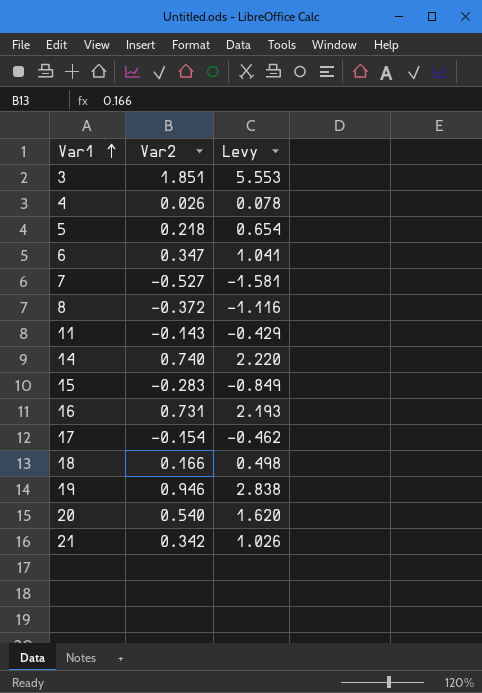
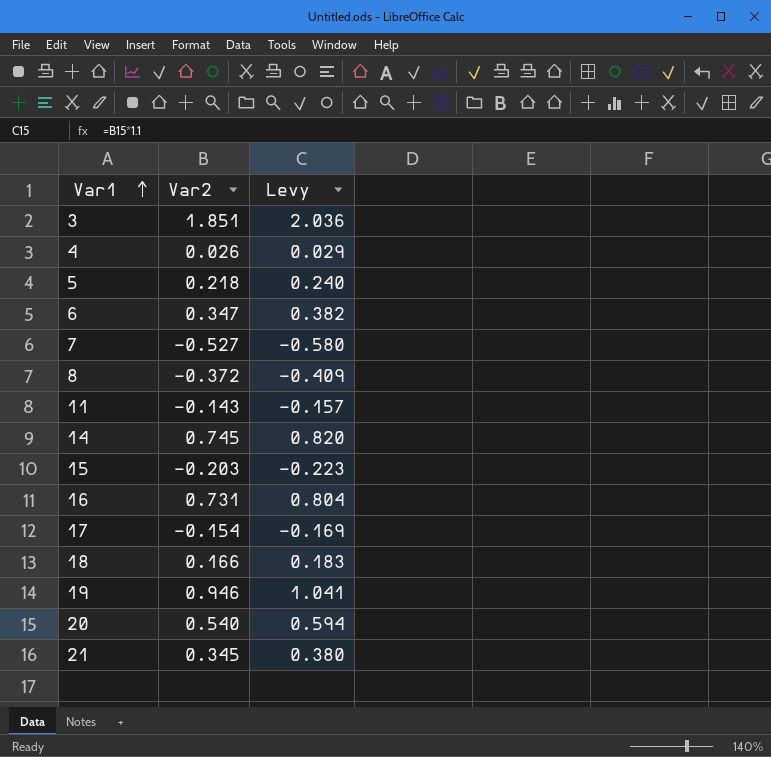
column Levy | formula: [Var2] * 3 -> [Var2] * 1.1
14 | Var2: 0.740 -> 0.745
15 | Var2: -0.283 -> -0.203
21 | Var2: 0.342 -> 0.345

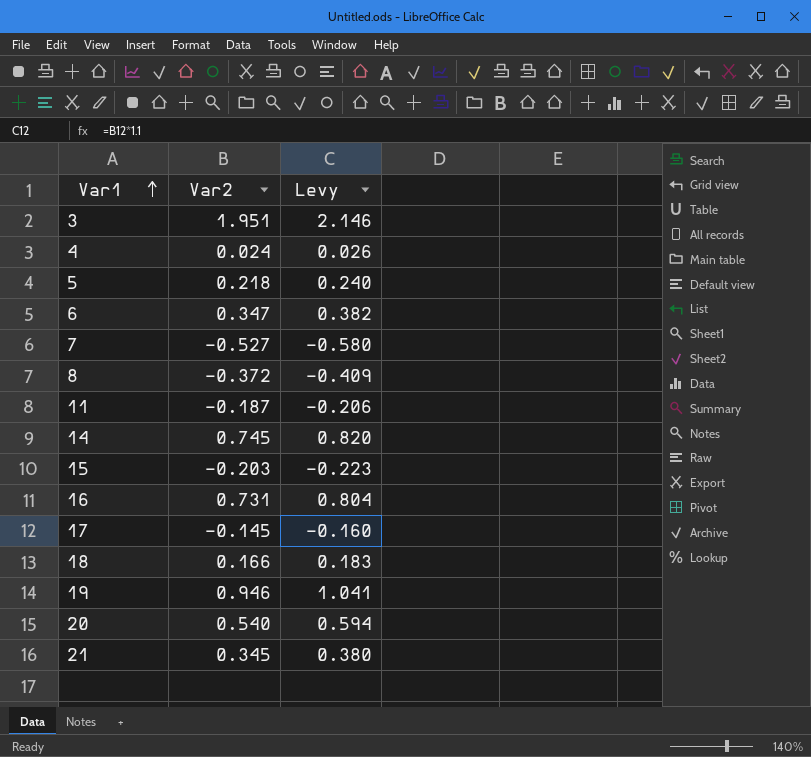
3 | Var2: 1.851 -> 1.951
3 | Levy: 2.036 -> 2.146
4 | Var2: 0.026 -> 0.024
4 | Levy: 0.029 -> 0.026
11 | Var2: -0.143 -> -0.187
11 | Levy: -0.157 -> -0.206
17 | Var2: -0.154 -> -0.145
17 | Levy: -0.169 -> -0.160

